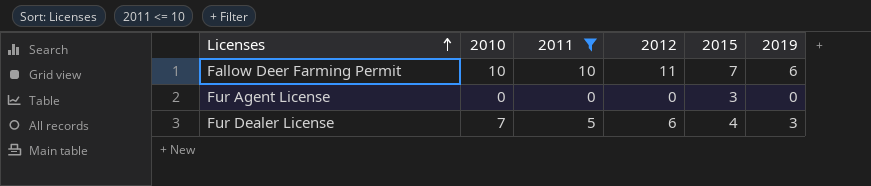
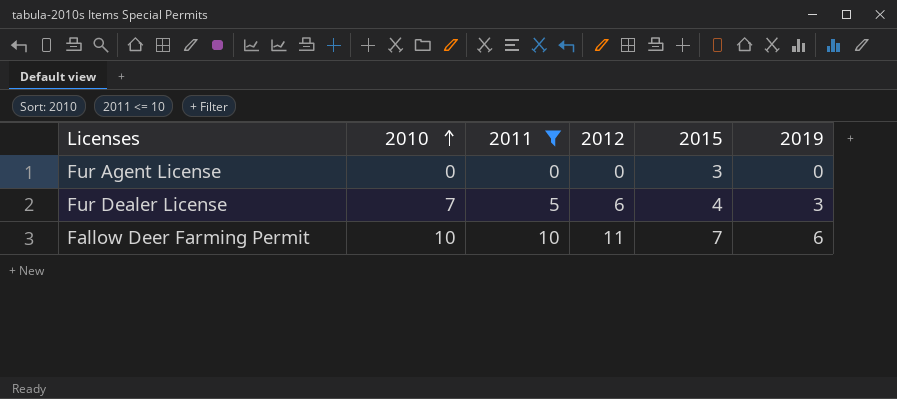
row order: Licenses ascending -> 2010 ascending

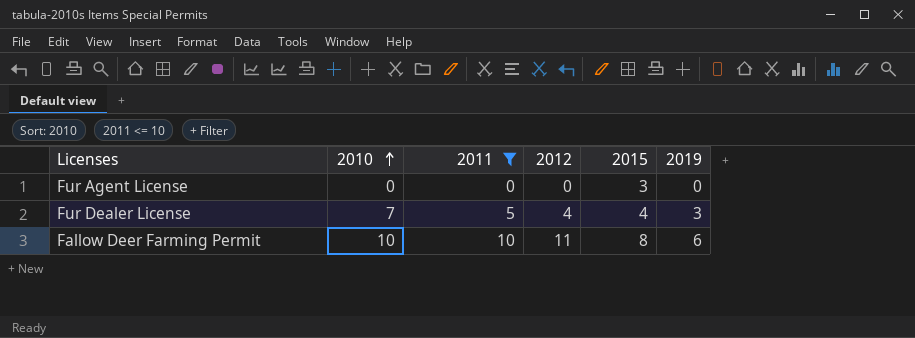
Fur Dealer License | 2012: 6 -> 4
Fallow Deer Farming Permit | 2015: 7 -> 8

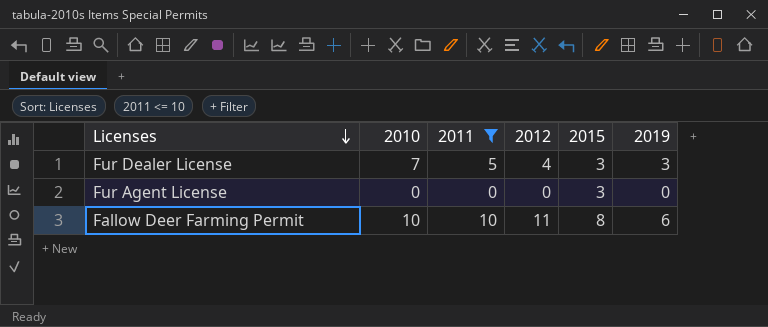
row order: 2010 ascending -> Licenses descending
Fur Dealer License | 2015: 4 -> 3

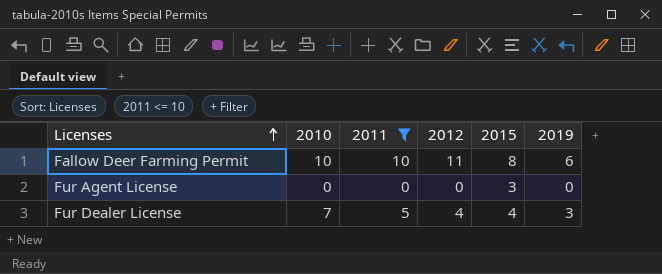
row order: Licenses descending -> Licenses ascending
Fur Dealer License | 2015: 3 -> 4

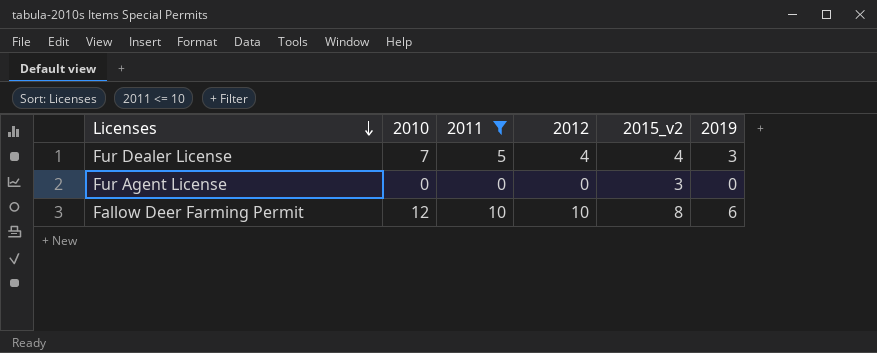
row order: Licenses ascending -> Licenses descending
column name: 2015 -> 2015_v2
Fallow Deer Farming Permit | 2010: 10 -> 12
Fallow Deer Farming Permit | 2012: 11 -> 10

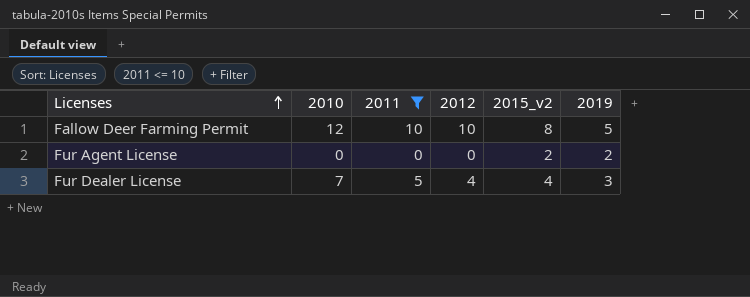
row order: Licenses descending -> Licenses ascending
Fallow Deer Farming Permit | 2019: 6 -> 5
Fur Agent License | 2015_v2: 3 -> 2
Fur Agent License | 2019: 0 -> 2

